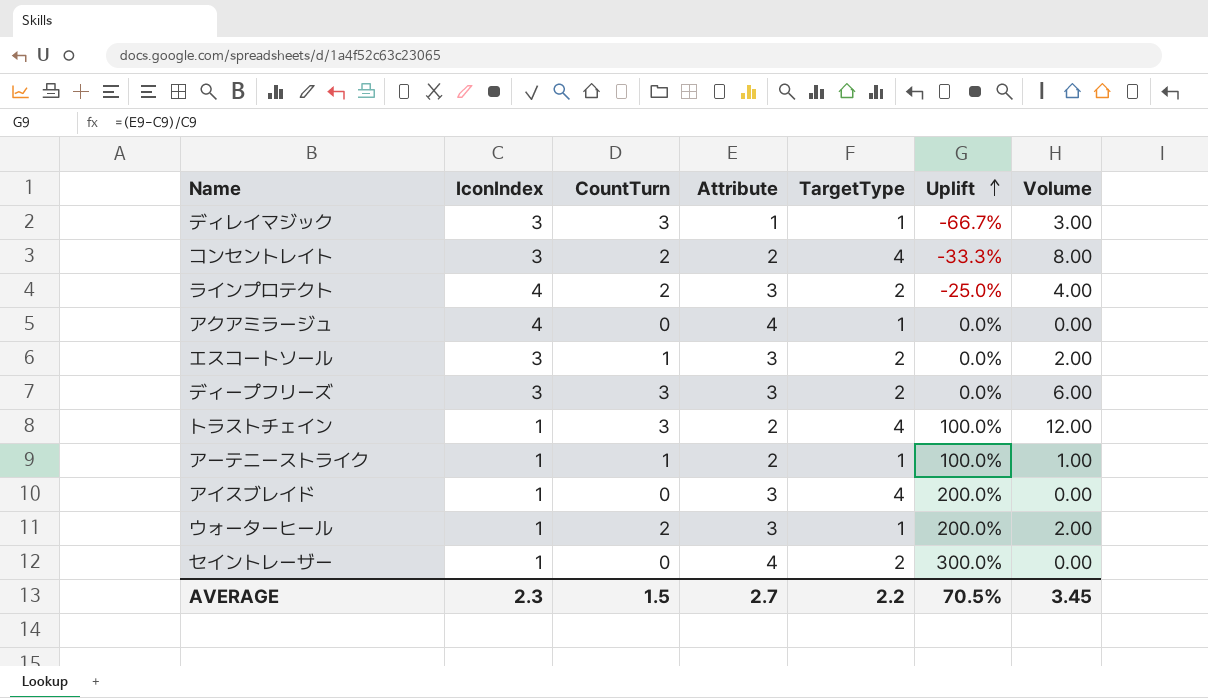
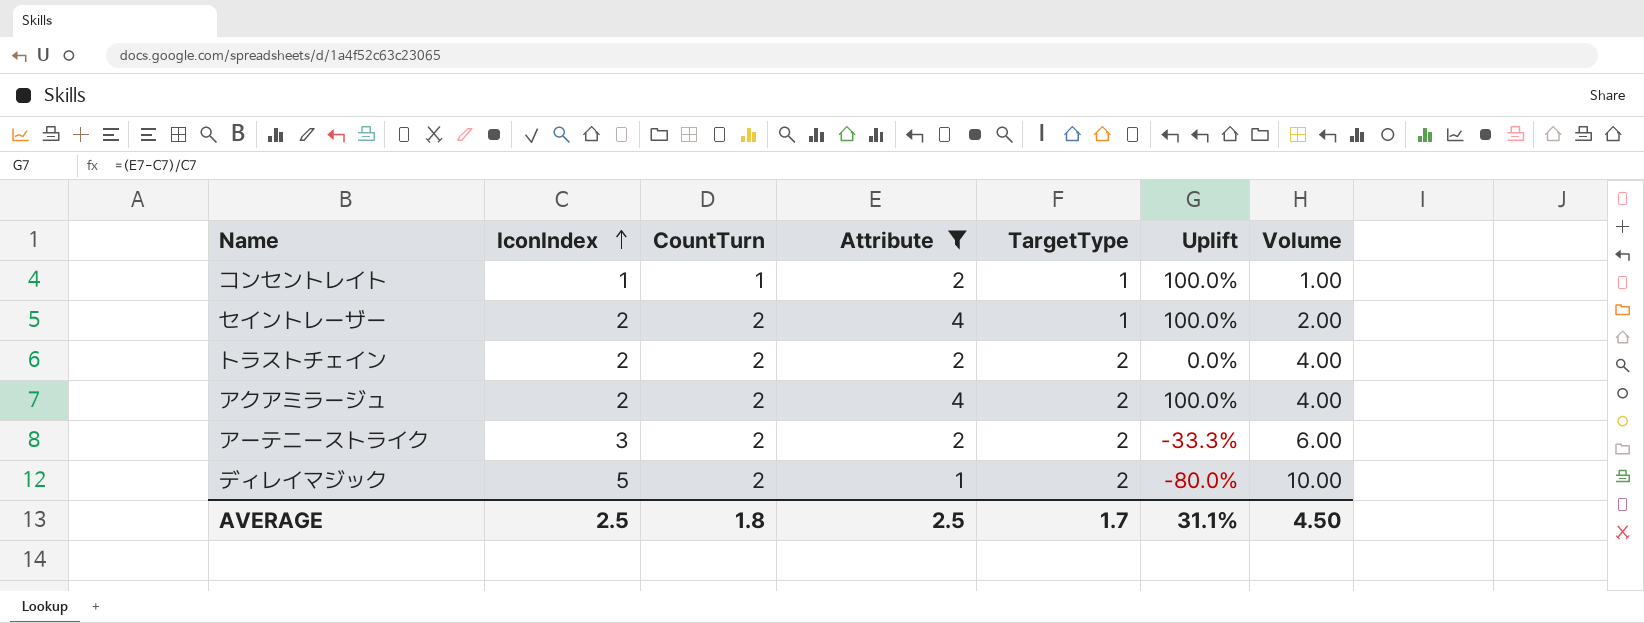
filter: none -> Attribute != 3
row order: Uplift ascending -> IconIndex ascending
column Volume | formula: [CountTurn] * [TargetType] -> [IconIndex] * [TargetType]
コンセントレイト | IconIndex: 3 -> 1
コンセントレイト | CountTurn: 2 -> 1
コンセントレイト | TargetType: 4 -> 1
コンセントレイト | Uplift: -33.3% -> 100.0%
セイントレーザー | IconIndex: 1 -> 2
セイントレーザー | CountTurn: 0 -> 2
セイントレーザー | TargetType: 2 -> 1
セイントレーザー | Uplift: 300.0% -> 100.0%
トラストチェイン | IconIndex: 1 -> 2
トラストチェイン | CountTurn: 3 -> 2
トラストチェイン | TargetType: 4 -> 2
トラストチェイン | Uplift: 100.0% -> 0.0%
アクアミラージュ | IconIndex: 4 -> 2
アクアミラージュ | CountTurn: 0 -> 2
アクアミラージュ | TargetType: 1 -> 2
アクアミラージュ | Uplift: 0.0% -> 100.0%
アーテニーストライク | IconIndex: 1 -> 3
アーテニーストライク | CountTurn: 1 -> 2
アーテニーストライク | TargetType: 1 -> 2
アーテニーストライク | Uplift: 100.0% -> -33.3%
ディレイマジック | IconIndex: 3 -> 5
ディレイマジック | CountTurn: 3 -> 2
ディレイマジック | TargetType: 1 -> 2
ディレイマジック | Uplift: -66.7% -> -80.0%
AVERAGE | IconIndex: 2.3 -> 2.5
AVERAGE | CountTurn: 1.5 -> 1.8
AVERAGE | Attribute: 2.7 -> 2.5
AVERAGE | TargetType: 2.2 -> 1.7
AVERAGE | Uplift: 70.5% -> 31.1%
AVERAGE | Volume: 3.45 -> 4.50

